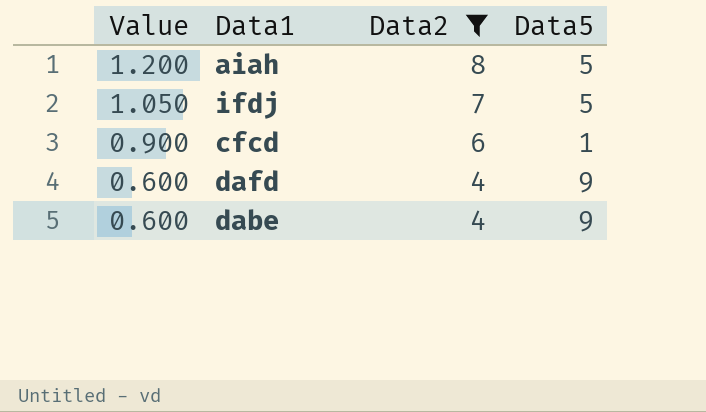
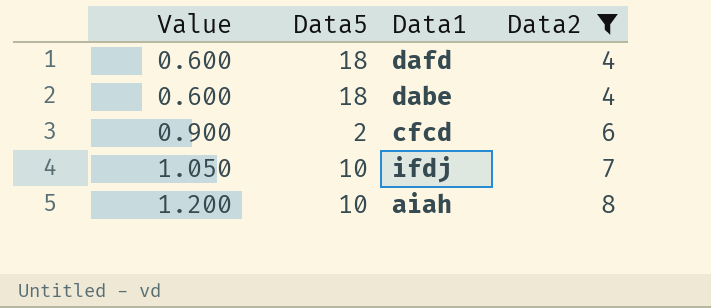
row order: Value descending -> Value ascending
column Data5 | position: 4 -> 2
dafd | Data5: 9 -> 18
dabe | Data5: 9 -> 18
cfcd | Data5: 1 -> 2
ifdj | Data5: 5 -> 10
aiah | Data5: 5 -> 10

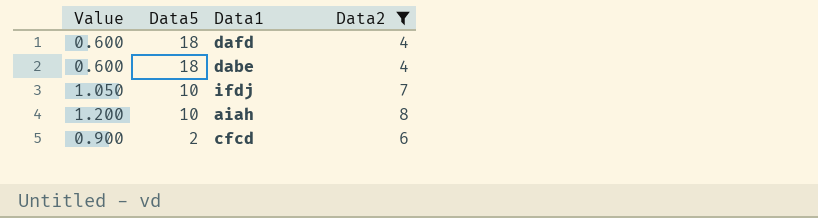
row order: Value ascending -> Data5 descending

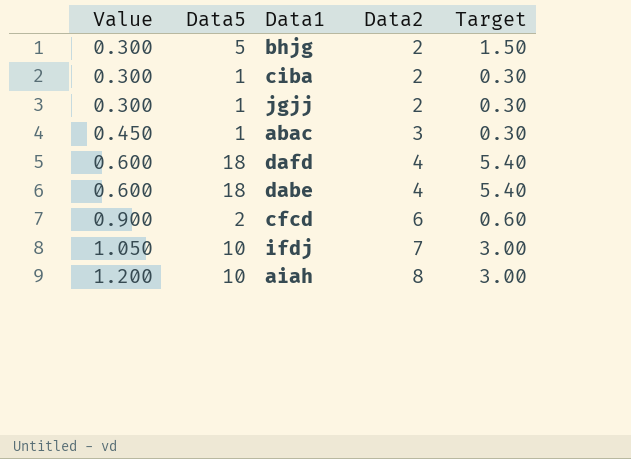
filter: Data2 >= 4 -> none
row order: Data5 descending -> Value ascending
column Target | formula: none -> [Data5] * 0.3

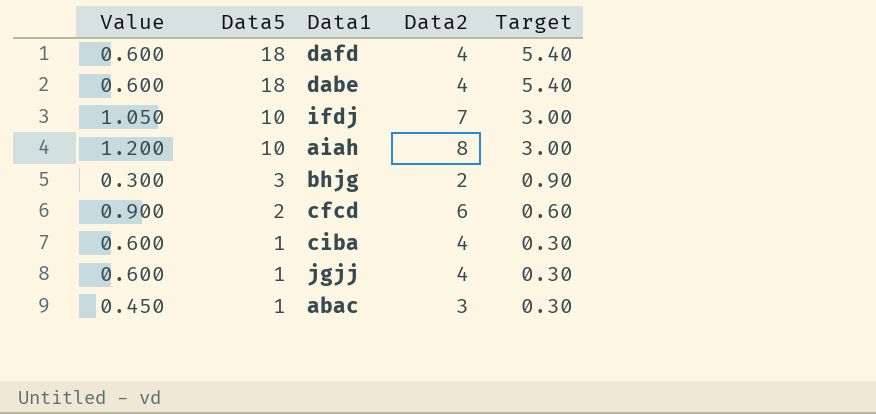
row order: Value ascending -> Data5 descending
bhjg | Data5: 5 -> 3
bhjg | Target: 1.50 -> 0.90
ciba | Value: 0.300 -> 0.600
ciba | Data2: 2 -> 4
jgjj | Value: 0.300 -> 0.600
jgjj | Data2: 2 -> 4

